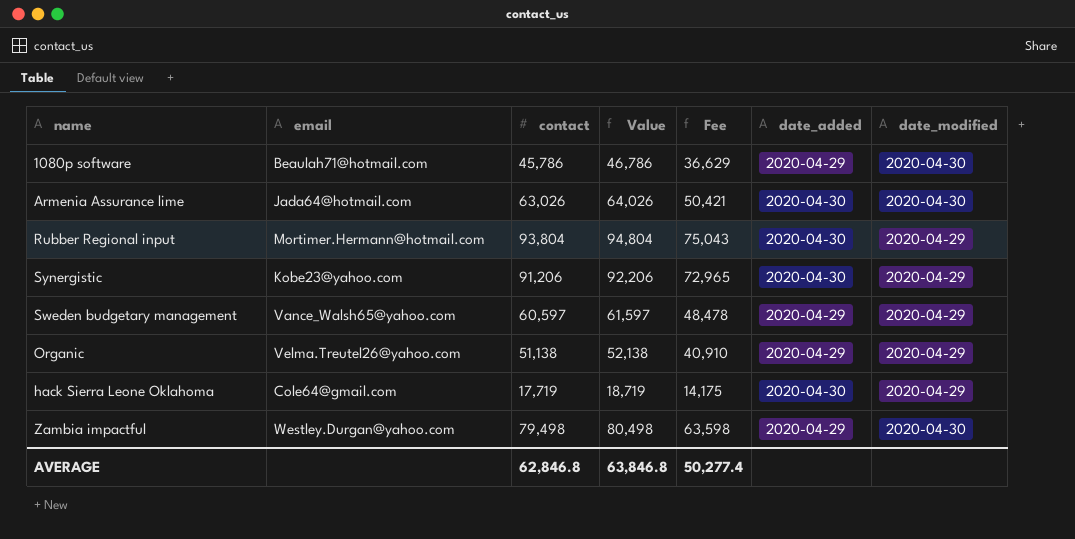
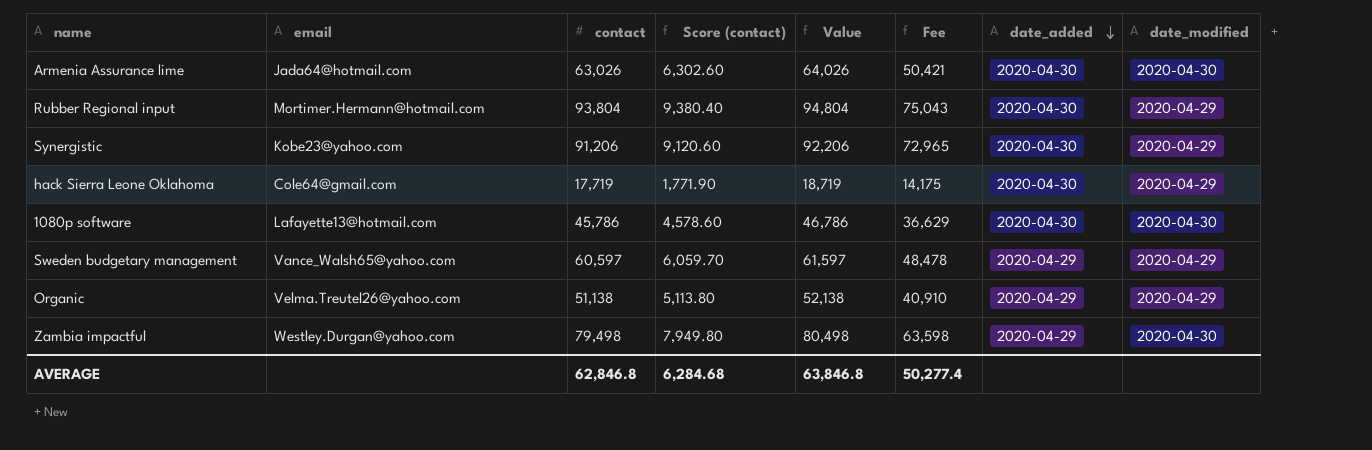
row order: none -> date_added descending
column Score (contact) | formula: none -> [contact] * 0.1
1080p software | email: Beaulah71@hotmail.com -> Lafayette13@hotmail.com
1080p software | date_added: 2020-04-29 -> 2020-04-30

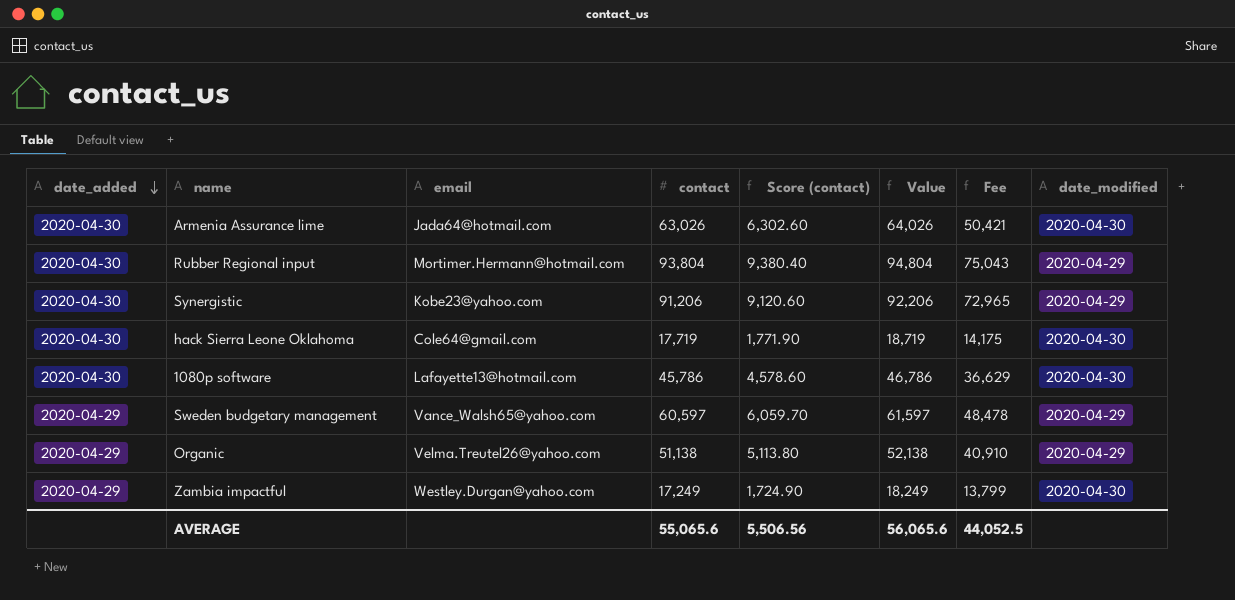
column date_added | position: 7 -> 1
hack Sierra Leone Oklahoma | date_modified: 2020-04-29 -> 2020-04-30
Zambia impactful | contact: 79,498 -> 17,249
Zambia impactful | Score (contact): 7,949.80 -> 1,724.90
Zambia impactful | Value: 80,498 -> 18,249
Zambia impactful | Fee: 63,598 -> 13,799
AVERAGE | contact: 62,846.8 -> 55,065.6
AVERAGE | Score (contact): 6,284.68 -> 5,506.56
AVERAGE | Value: 63,846.8 -> 56,065.6
AVERAGE | Fee: 50,277.4 -> 44,052.5

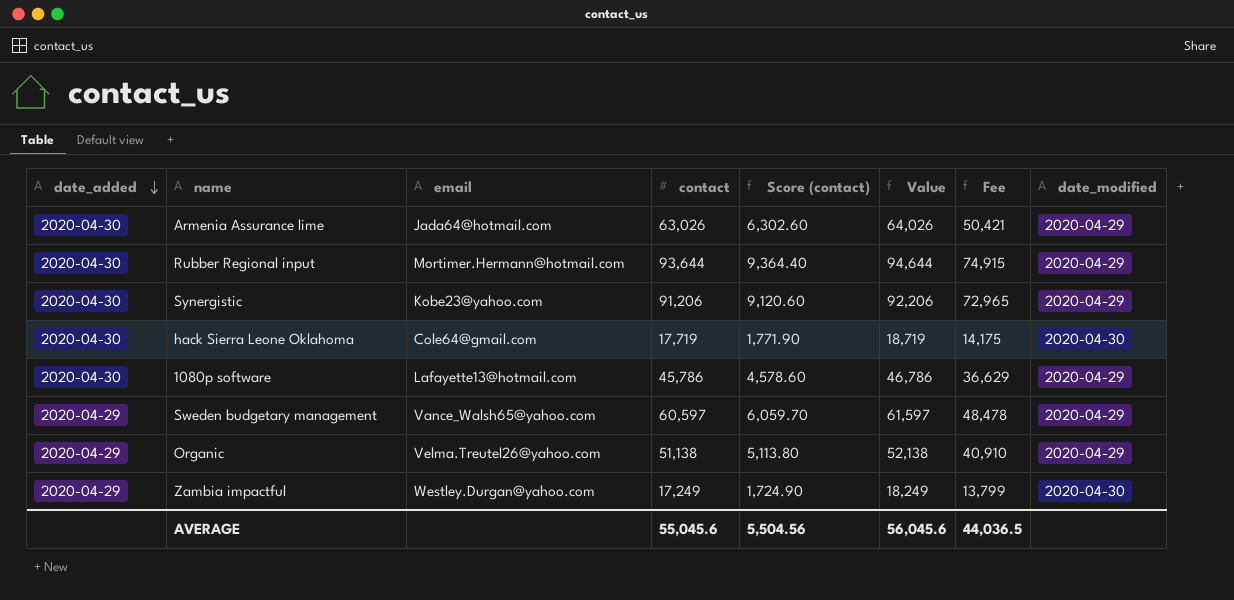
Armenia Assurance lime | date_modified: 2020-04-30 -> 2020-04-29
Rubber Regional input | contact: 93,804 -> 93,644
Rubber Regional input | Score (contact): 9,380.40 -> 9,364.40
Rubber Regional input | Value: 94,804 -> 94,644
Rubber Regional input | Fee: 75,043 -> 74,915
1080p software | date_modified: 2020-04-30 -> 2020-04-29
AVERAGE | contact: 55,065.6 -> 55,045.6
AVERAGE | Score (contact): 5,506.56 -> 5,504.56
AVERAGE | Value: 56,065.6 -> 56,045.6
AVERAGE | Fee: 44,052.5 -> 44,036.5

